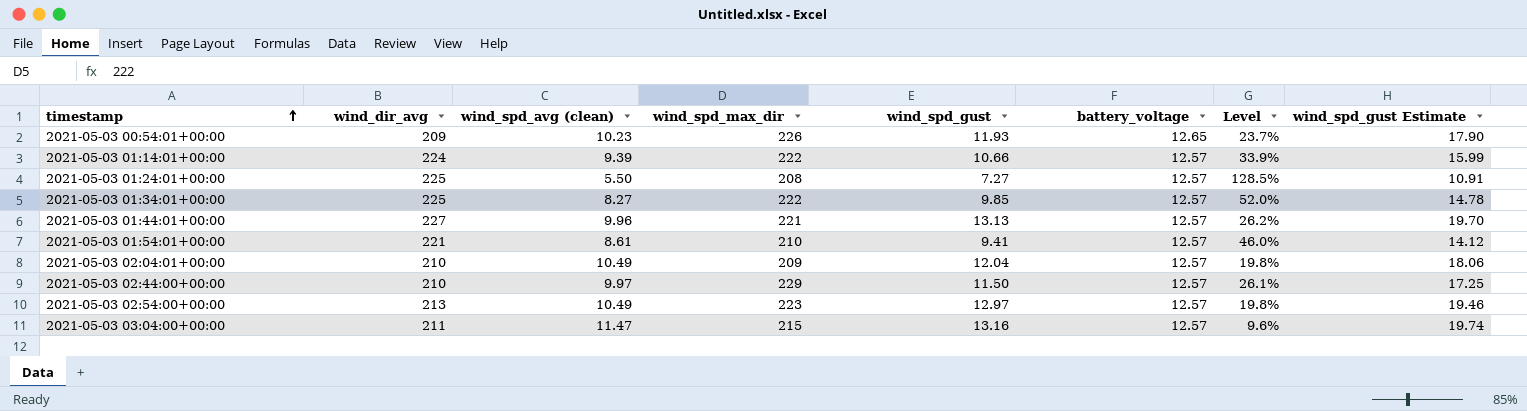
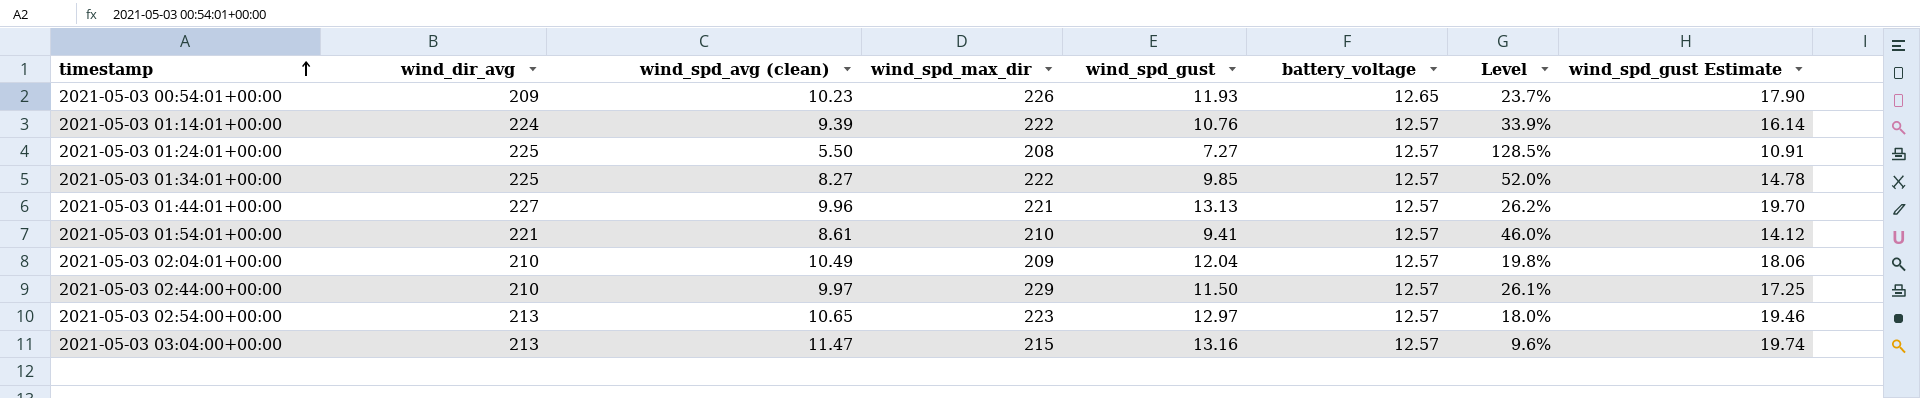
2021-05-03 01:14:01+00:00 | wind_spd_gust: 10.66 -> 10.76
2021-05-03 01:14:01+00:00 | wind_spd_gust Estimate: 15.99 -> 16.14
2021-05-03 02:54:00+00:00 | wind_spd_avg (clean): 10.49 -> 10.65
2021-05-03 02:54:00+00:00 | Level: 19.8% -> 18.0%
2021-05-03 03:04:00+00:00 | wind_dir_avg: 211 -> 213

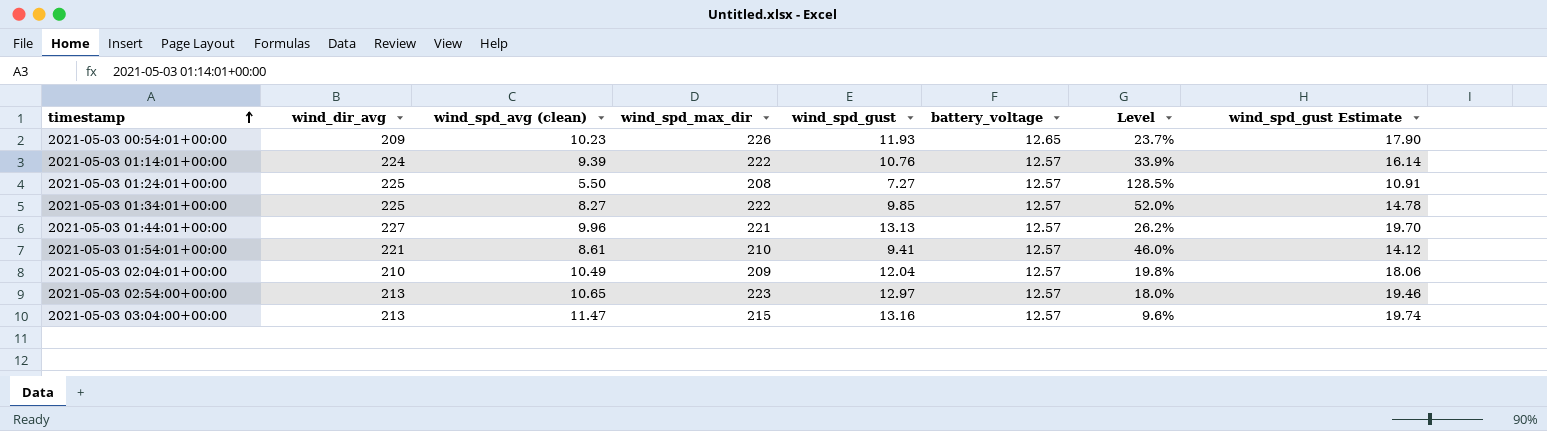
row 2021-05-03 02:44:00+00:00: 210 | 9.97 | 229 | 11.50 | 12.57 | 26.1% | 17.25 -> none

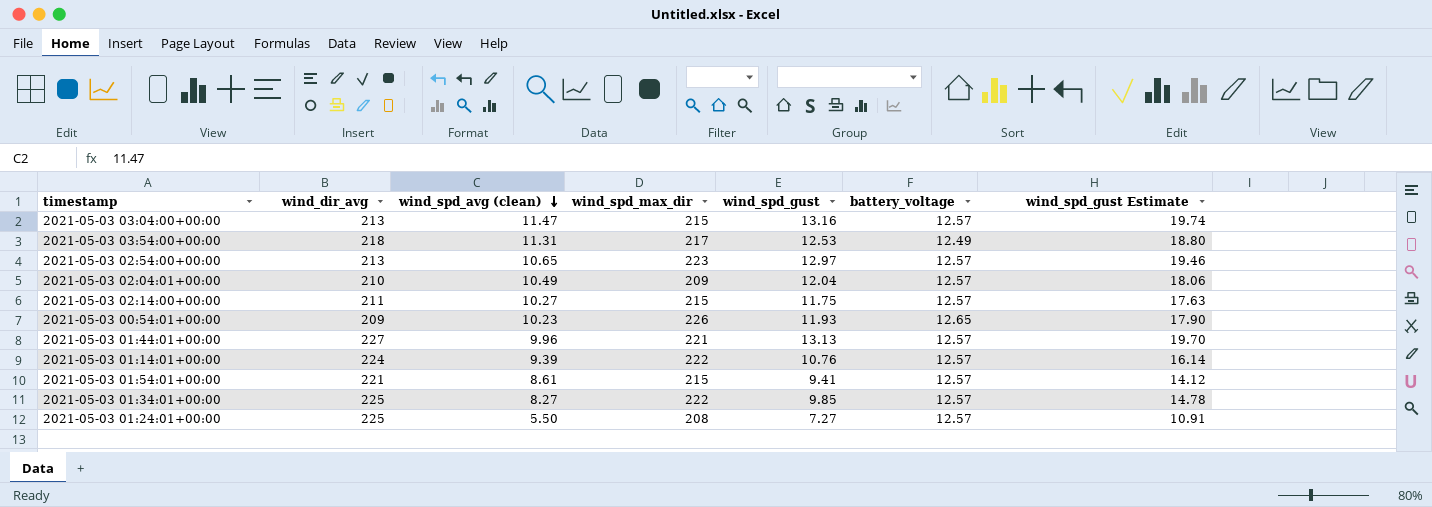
row order: timestamp ascending -> wind_spd_avg (clean) descending
column Level | formula: ([battery_voltage] - [wind_spd_avg (clean)]) / [wind_spd_avg (clean)] -> none
row 2021-05-03 03:54:00+00:00: none -> 218 | 11.31 | 217 | 12.53 | 12.49 | 18.80
row 2021-05-03 02:14:00+00:00: none -> 211 | 10.27 | 215 | 11.75 | 12.57 | 17.63
2021-05-03 01:54:01+00:00 | wind_spd_max_dir: 210 -> 215

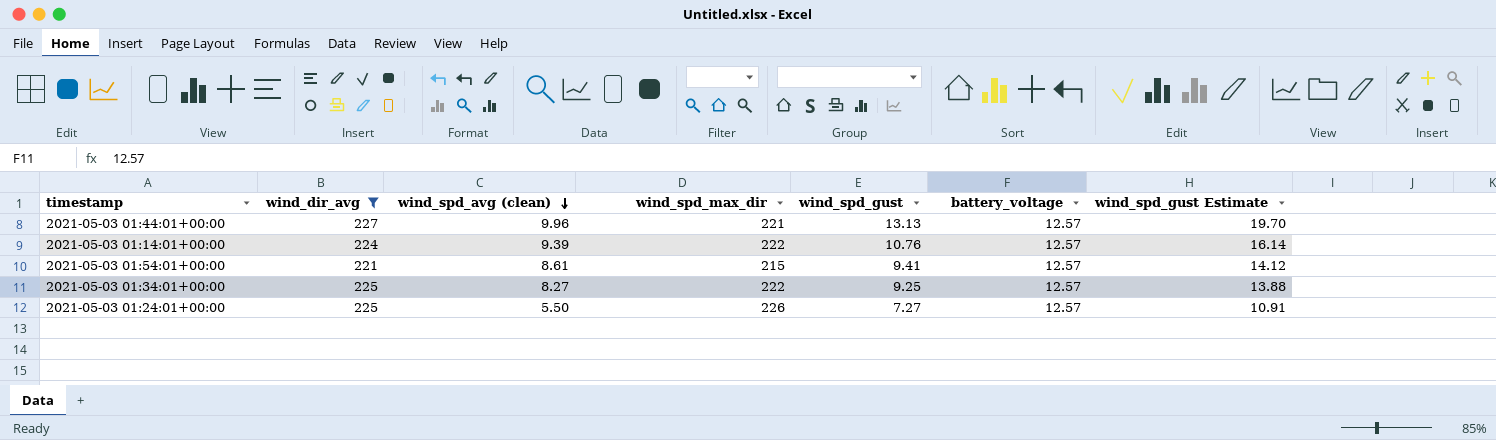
filter: none -> wind_dir_avg >= 221
2021-05-03 01:34:01+00:00 | wind_spd_gust: 9.85 -> 9.25
2021-05-03 01:34:01+00:00 | wind_spd_gust Estimate: 14.78 -> 13.88
2021-05-03 01:24:01+00:00 | wind_spd_max_dir: 208 -> 226

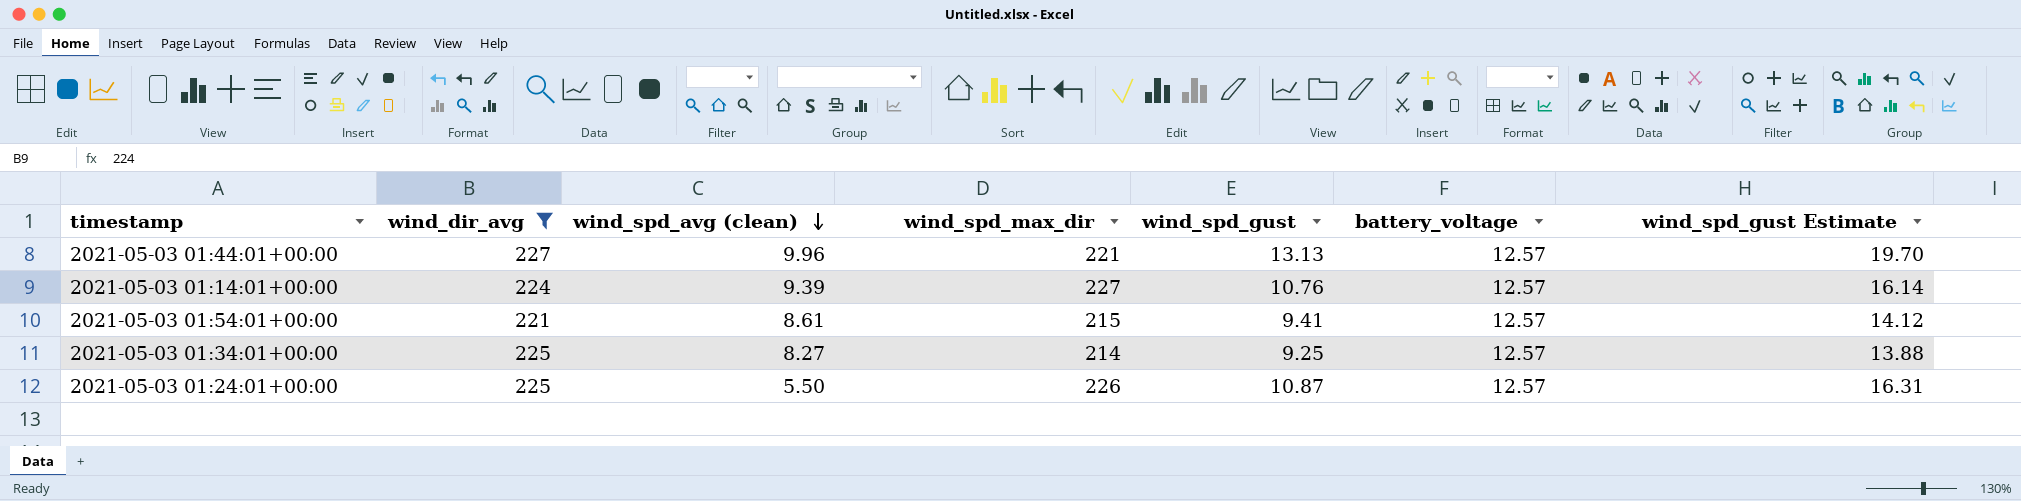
2021-05-03 01:14:01+00:00 | wind_spd_max_dir: 222 -> 227
2021-05-03 01:34:01+00:00 | wind_spd_max_dir: 222 -> 214
2021-05-03 01:24:01+00:00 | wind_spd_gust: 7.27 -> 10.87
2021-05-03 01:24:01+00:00 | wind_spd_gust Estimate: 10.91 -> 16.31

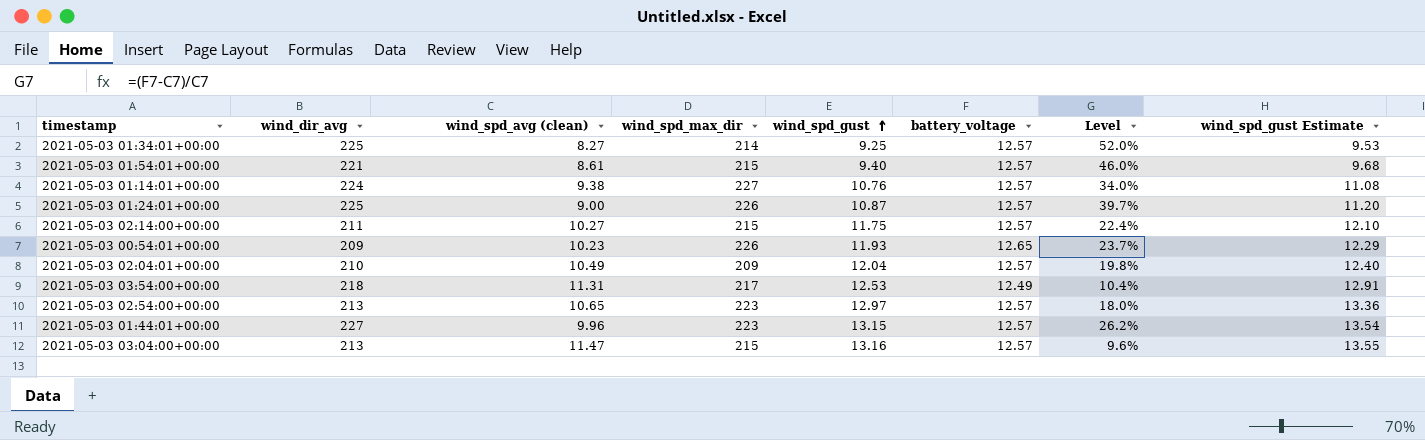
filter: wind_dir_avg >= 221 -> none
row order: wind_spd_avg (clean) descending -> wind_spd_gust ascending
column Level | formula: none -> ([battery_voltage] - [wind_spd_avg (clean)]) / [wind_spd_avg (clean)]
column wind_spd_gust Estimate | formula: [wind_spd_gust] * 1.5 -> [wind_spd_gust] * 1.03
2021-05-03 01:54:01+00:00 | wind_spd_gust: 9.41 -> 9.40
2021-05-03 01:14:01+00:00 | wind_spd_avg (clean): 9.39 -> 9.38
2021-05-03 01:24:01+00:00 | wind_spd_avg (clean): 5.50 -> 9.00
2021-05-03 01:44:01+00:00 | wind_spd_max_dir: 221 -> 223
2021-05-03 01:44:01+00:00 | wind_spd_gust: 13.13 -> 13.15

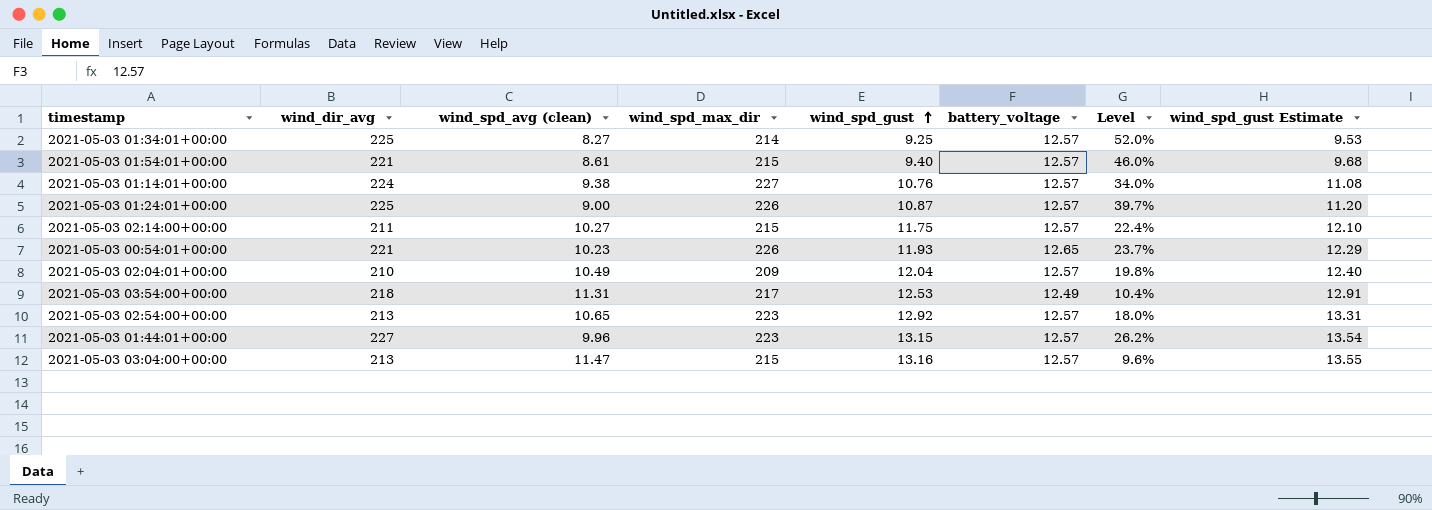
2021-05-03 00:54:01+00:00 | wind_dir_avg: 209 -> 221
2021-05-03 02:54:00+00:00 | wind_spd_gust: 12.97 -> 12.92
2021-05-03 02:54:00+00:00 | wind_spd_gust Estimate: 13.36 -> 13.31

